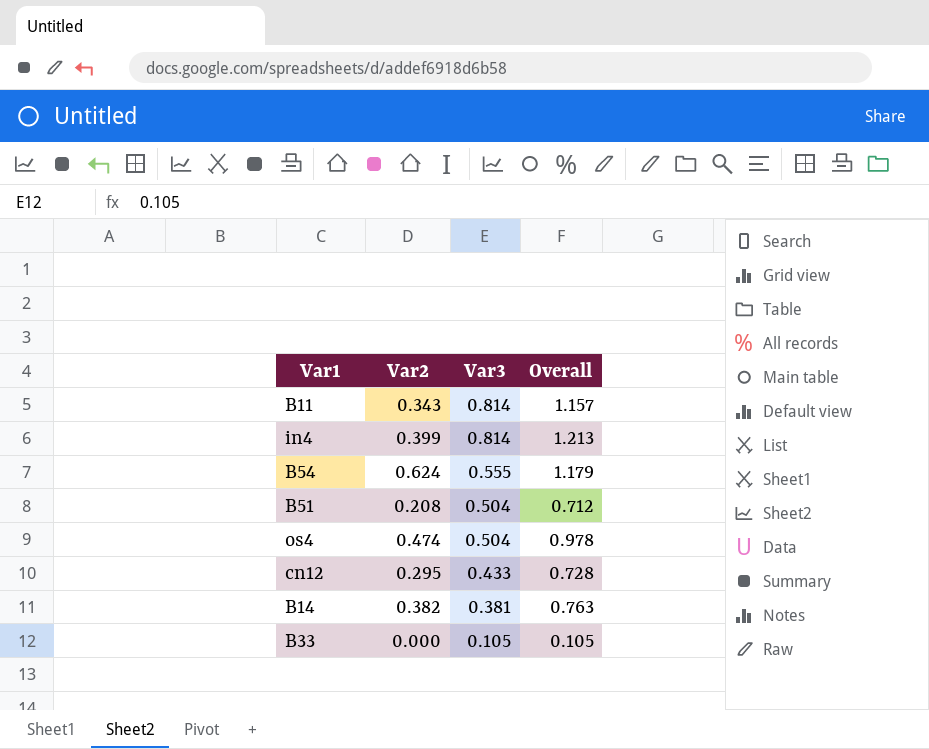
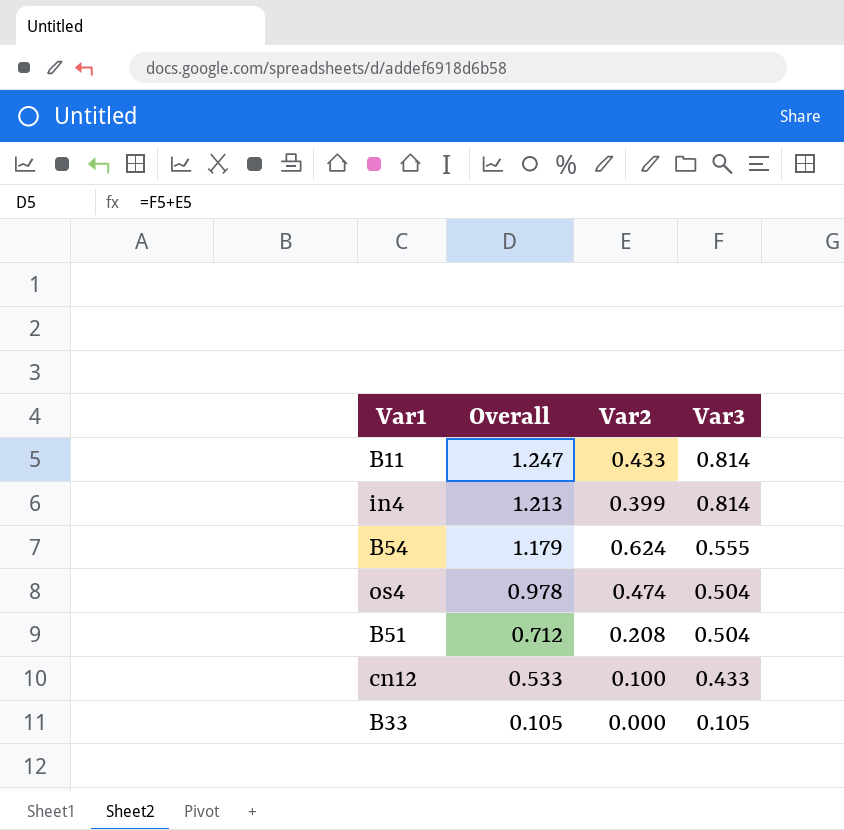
row order: Var3 descending -> Overall descending
column Overall | position: 4 -> 2
row B14: 0.382 | 0.381 | 0.763 -> none
B11 | Overall: 1.157 -> 1.247
B11 | Var2: 0.343 -> 0.433
cn12 | Overall: 0.728 -> 0.533
cn12 | Var2: 0.295 -> 0.100

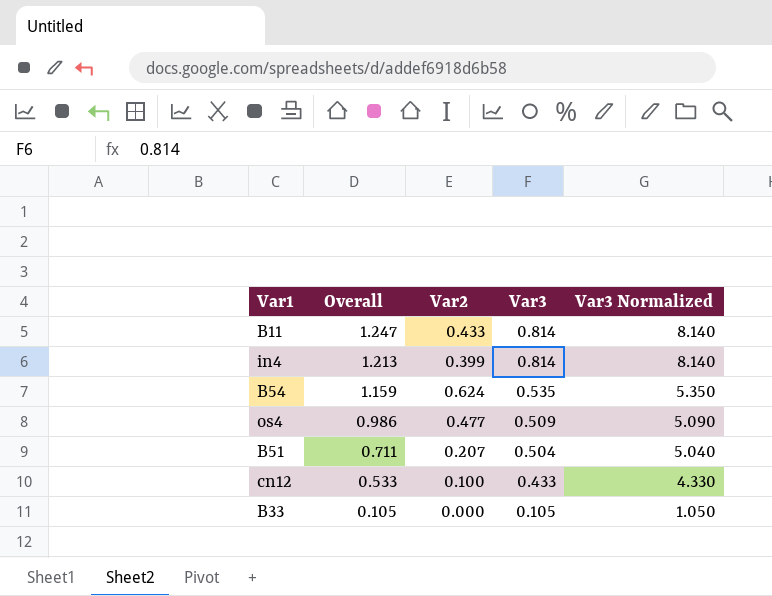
column Var3 Normalized | formula: none -> [Var3] * 10
B54 | Overall: 1.179 -> 1.159
B54 | Var3: 0.555 -> 0.535
os4 | Overall: 0.978 -> 0.986
os4 | Var2: 0.474 -> 0.477
os4 | Var3: 0.504 -> 0.509
B51 | Overall: 0.712 -> 0.711
B51 | Var2: 0.208 -> 0.207

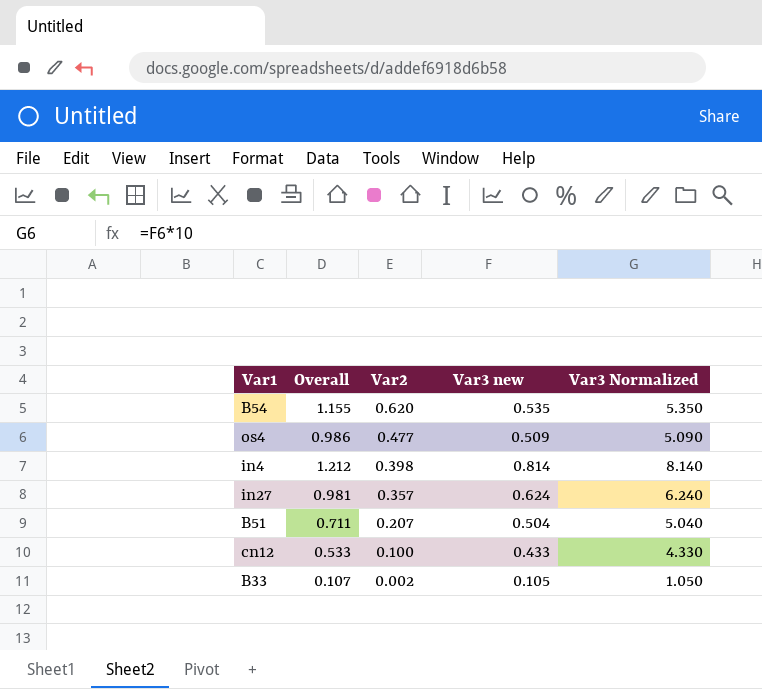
row order: Overall descending -> Var2 descending
column name: Var3 -> Var3 new
row B11: 1.247 | 0.433 | 0.814 | 8.140 -> none
B54 | Overall: 1.159 -> 1.155
B54 | Var2: 0.624 -> 0.620
in4 | Overall: 1.213 -> 1.212
in4 | Var2: 0.399 -> 0.398
row in27: none -> 0.981 | 0.357 | 0.624 | 6.240
B33 | Overall: 0.105 -> 0.107
B33 | Var2: 0.000 -> 0.002

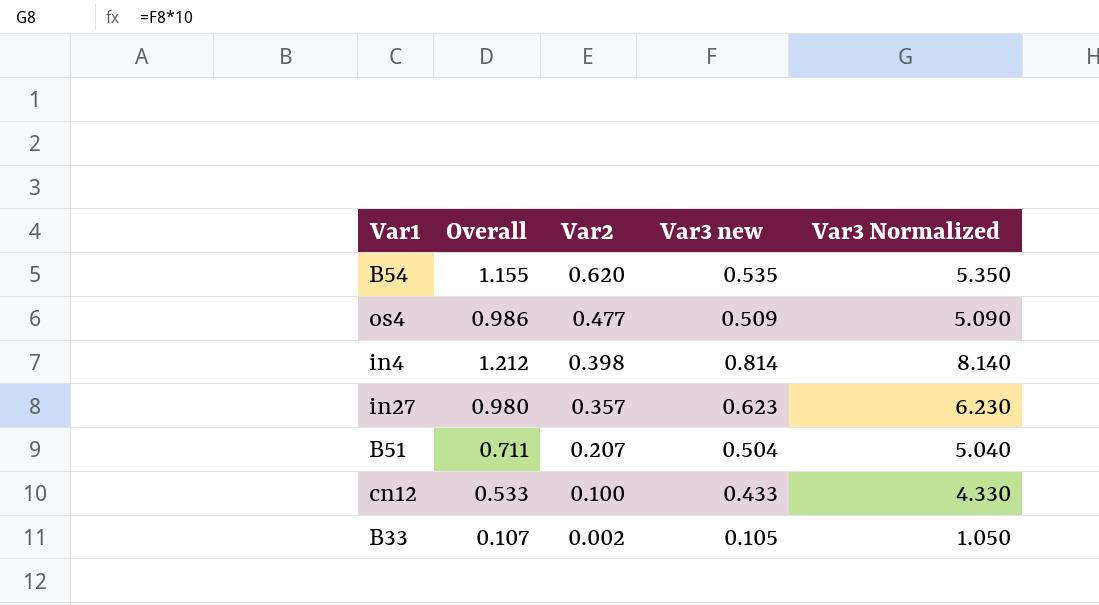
in27 | Overall: 0.981 -> 0.980
in27 | Var3 new: 0.624 -> 0.623
in27 | Var3 Normalized: 6.240 -> 6.230

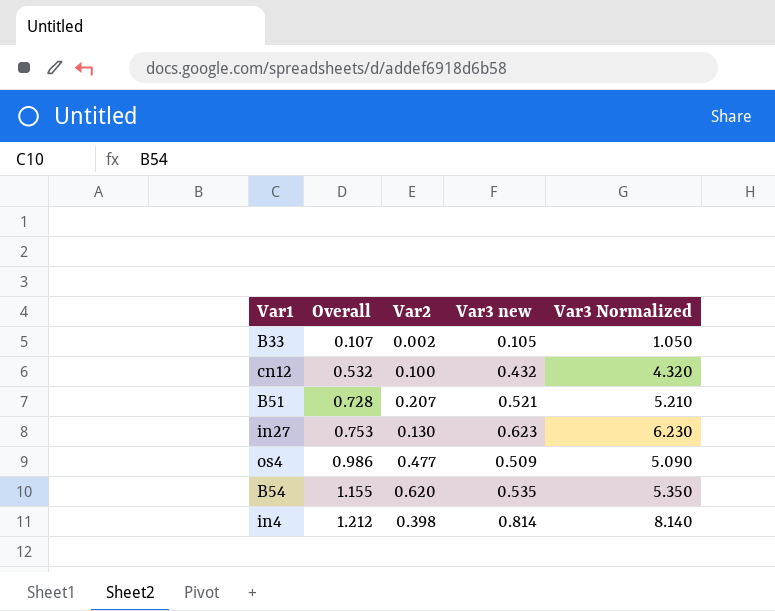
row order: Var2 descending -> Overall ascending
cn12 | Overall: 0.533 -> 0.532
cn12 | Var3 new: 0.433 -> 0.432
cn12 | Var3 Normalized: 4.330 -> 4.320
B51 | Overall: 0.711 -> 0.728
B51 | Var3 new: 0.504 -> 0.521
B51 | Var3 Normalized: 5.040 -> 5.210
in27 | Overall: 0.980 -> 0.753
in27 | Var2: 0.357 -> 0.130

